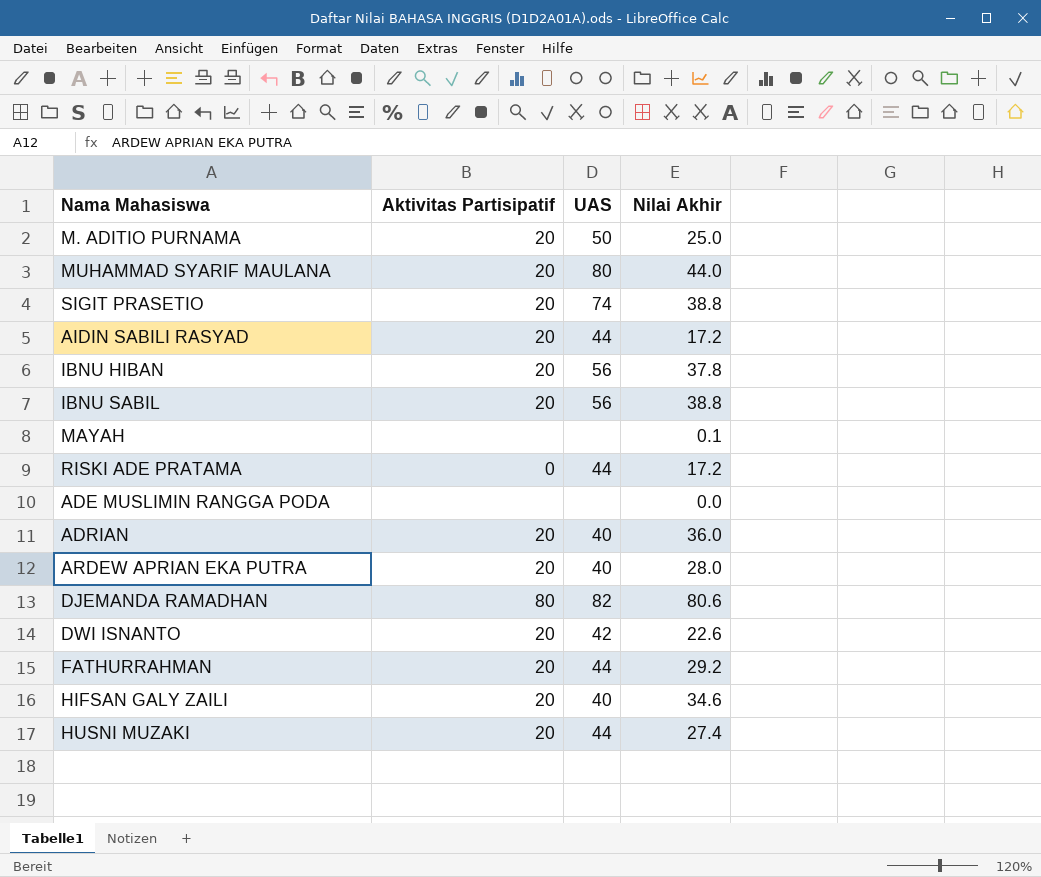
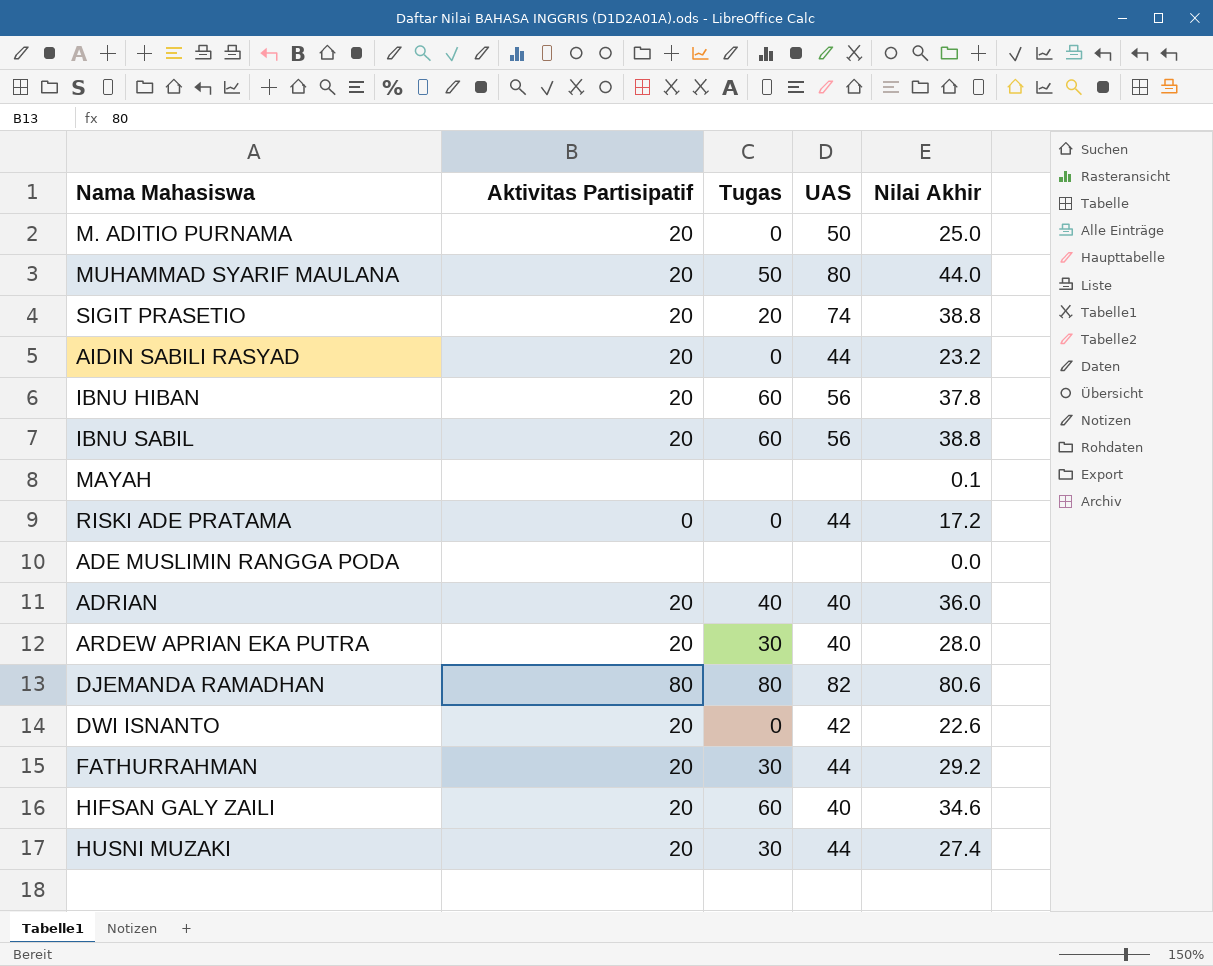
column Tugas | position: none -> 3
AIDIN SABILI RASYAD | Nilai Akhir: 17.2 -> 23.2

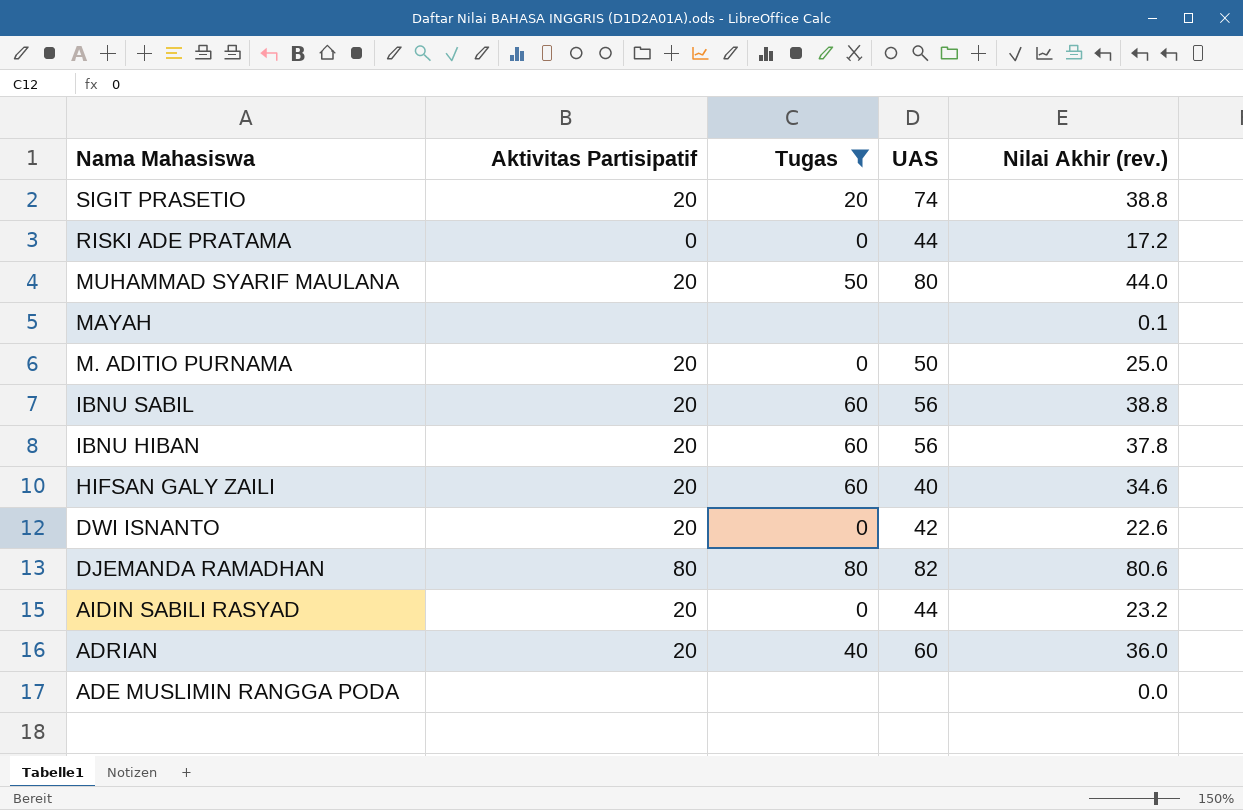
filter: none -> Tugas != 30
row order: none -> Nama Mahasiswa descending
column name: Nilai Akhir -> Nilai Akhir (rev.)
ADRIAN | UAS: 40 -> 60

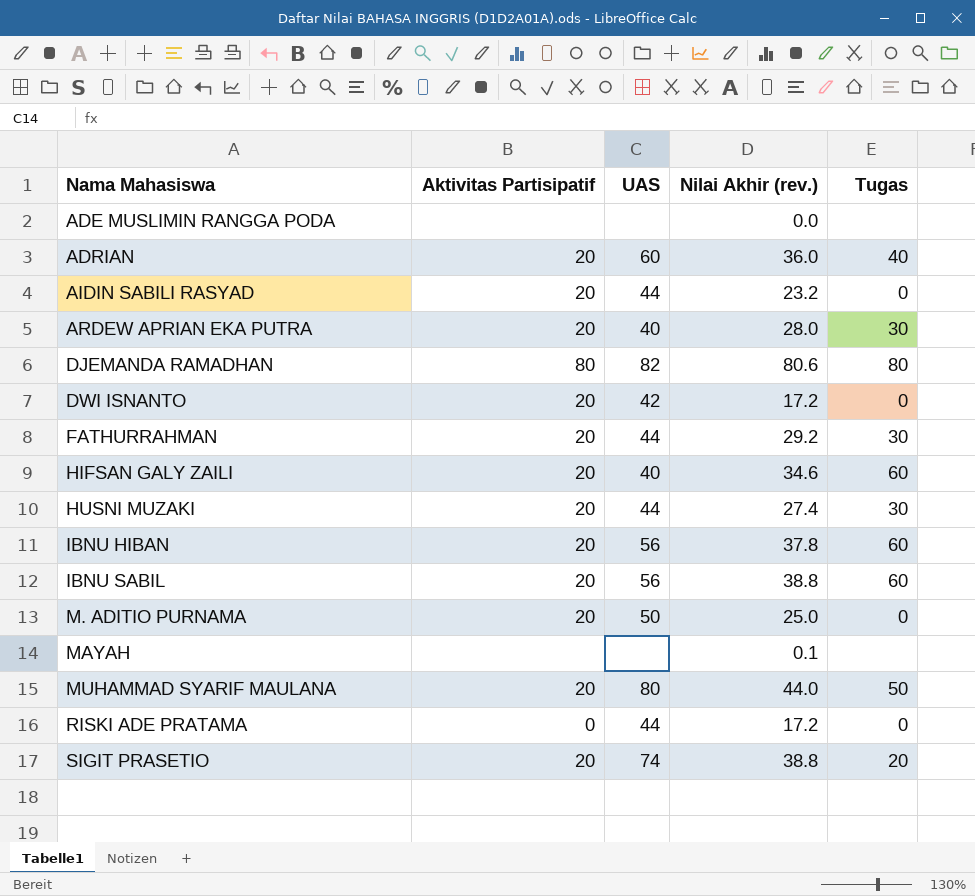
filter: Tugas != 30 -> none
row order: Nama Mahasiswa descending -> Nama Mahasiswa ascending
column Tugas | position: 3 -> 5
DWI ISNANTO | Nilai Akhir (rev.): 22.6 -> 17.2

